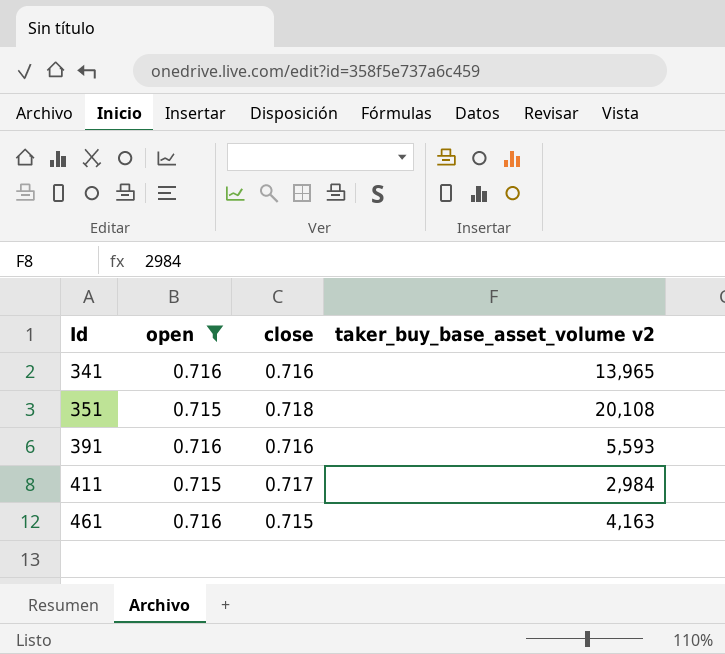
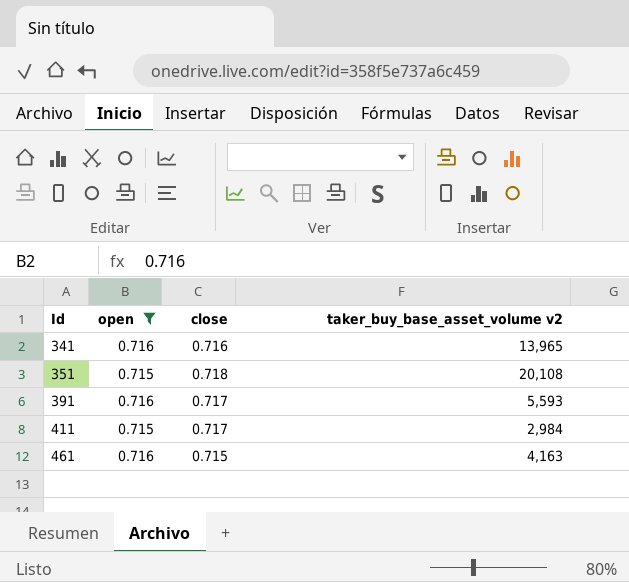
391 | close: 0.716 -> 0.717

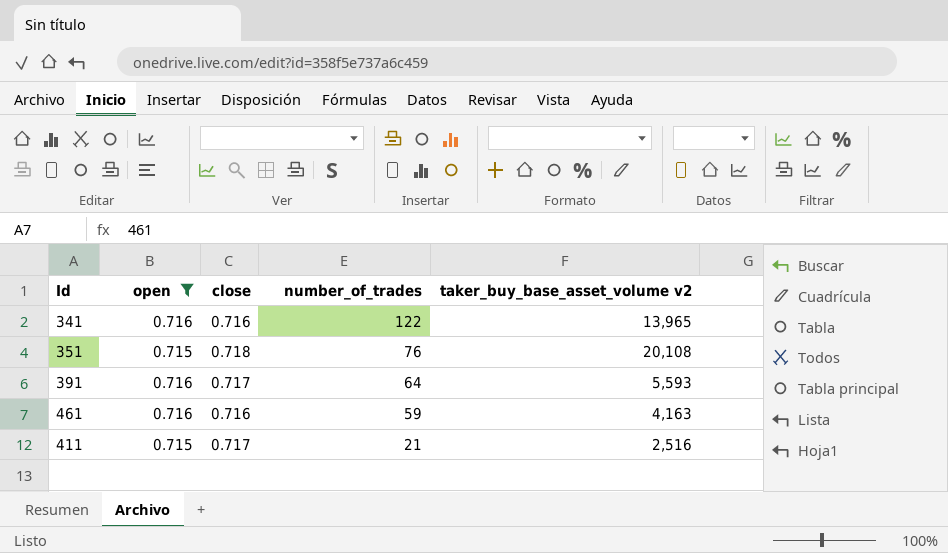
row order: Id ascending -> number_of_trades descending
column number_of_trades | position: none -> 4
461 | close: 0.715 -> 0.716
411 | taker_buy_base_asset_volume v2: 2,984 -> 2,516

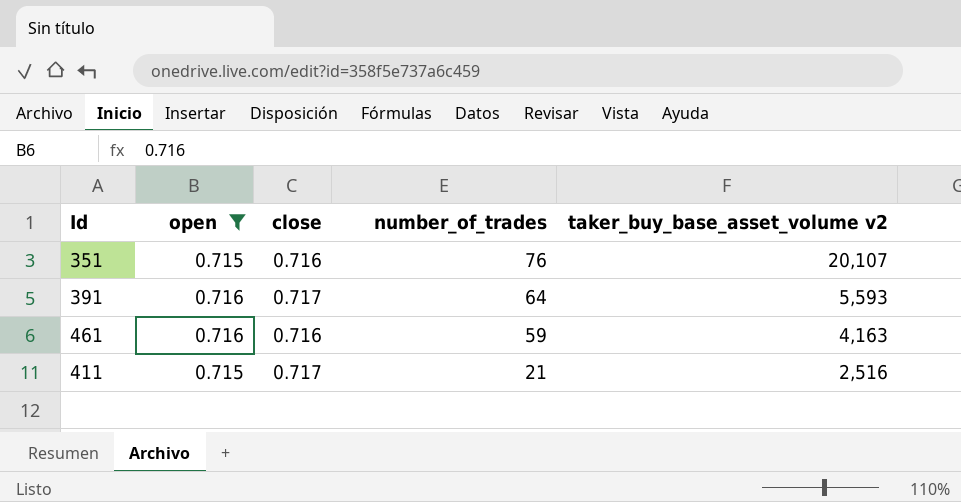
row 341: 0.716 | 0.716 | 122 | 13,965 -> none
351 | close: 0.718 -> 0.716
351 | taker_buy_base_asset_volume v2: 20,108 -> 20,107

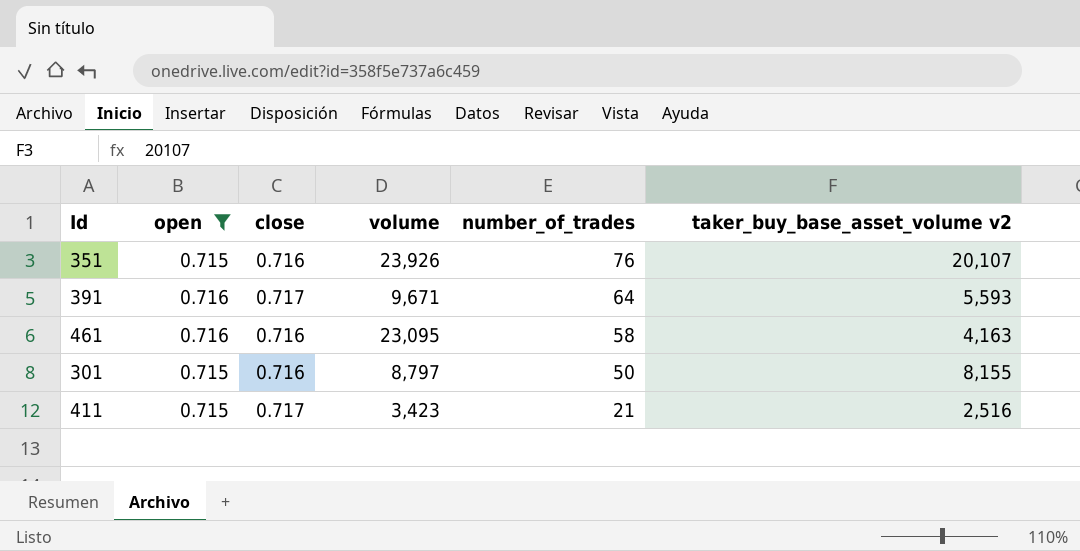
column volume | position: none -> 4
461 | number_of_trades: 59 -> 58
row 301: none -> 0.715 | 0.716 | 8,797 | 50 | 8,155

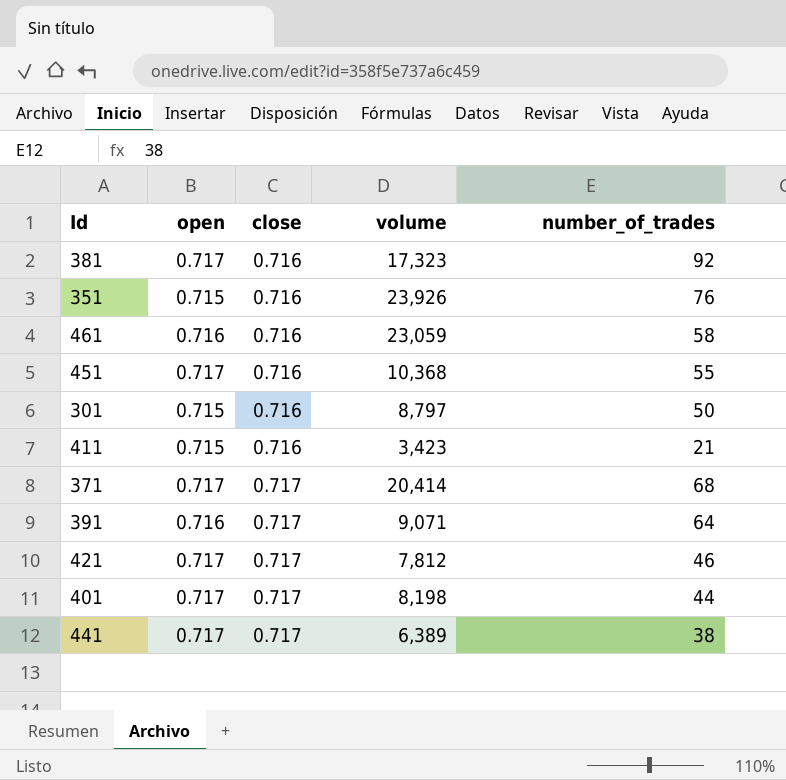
filter: open != 0.717 -> none
row order: number_of_trades descending -> close ascending
column taker_buy_base_asset_volume v2 | position: 6 -> none
461 | volume: 23,095 -> 23,059
411 | close: 0.717 -> 0.716
391 | volume: 9,671 -> 9,071

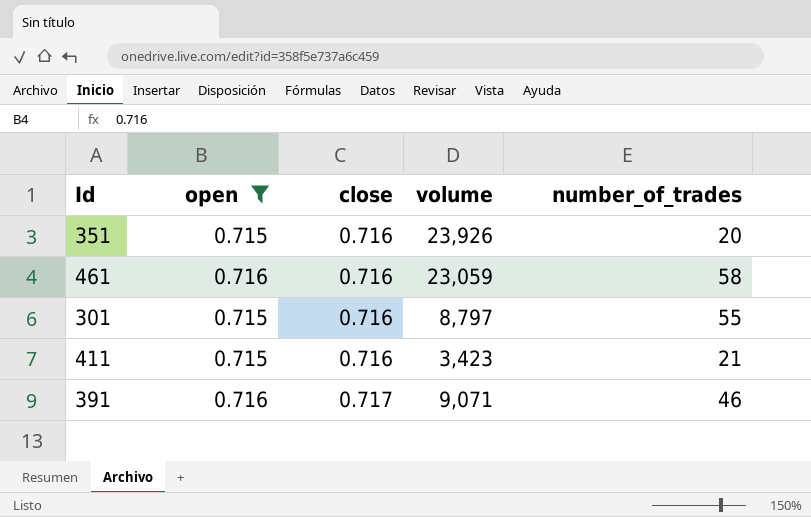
filter: none -> open != 0.717
351 | number_of_trades: 76 -> 20
301 | number_of_trades: 50 -> 55
391 | number_of_trades: 64 -> 46

